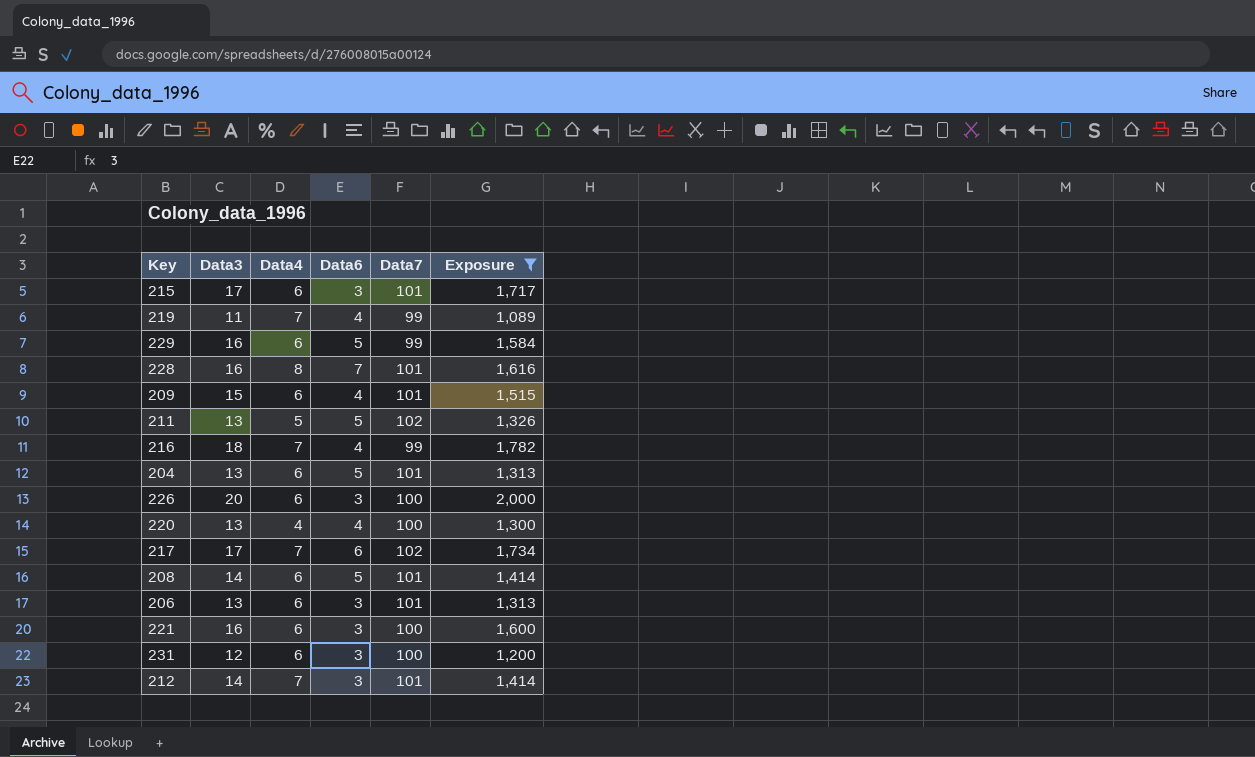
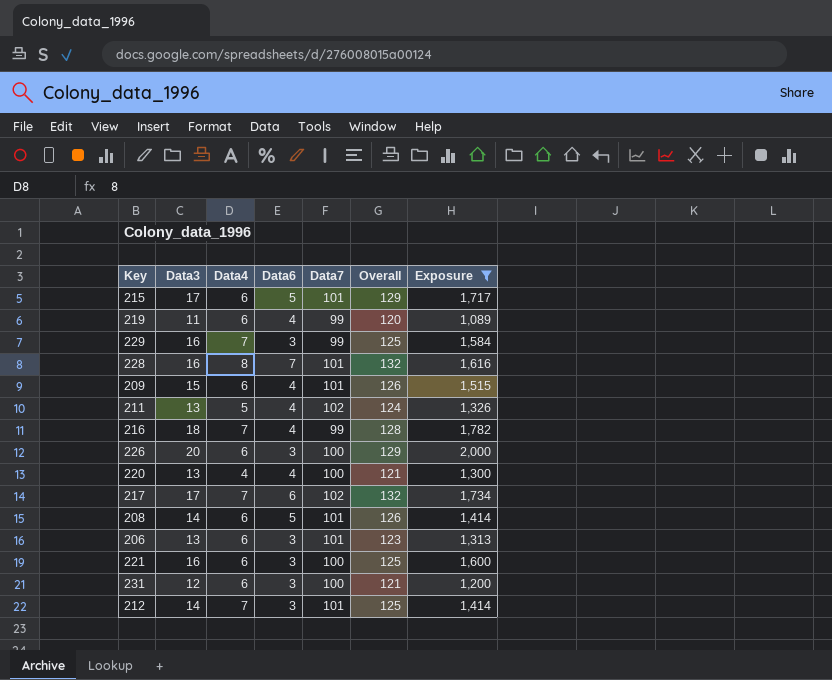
column Overall | formula: none -> [Data3] + [Data4] + [Data6] + [Data7]
row 204: 13 | 6 | 5 | 101 | 1,313 -> none
215 | Data6: 3 -> 5
219 | Data4: 7 -> 6
229 | Data4: 6 -> 7
229 | Data6: 5 -> 3
211 | Data6: 5 -> 4

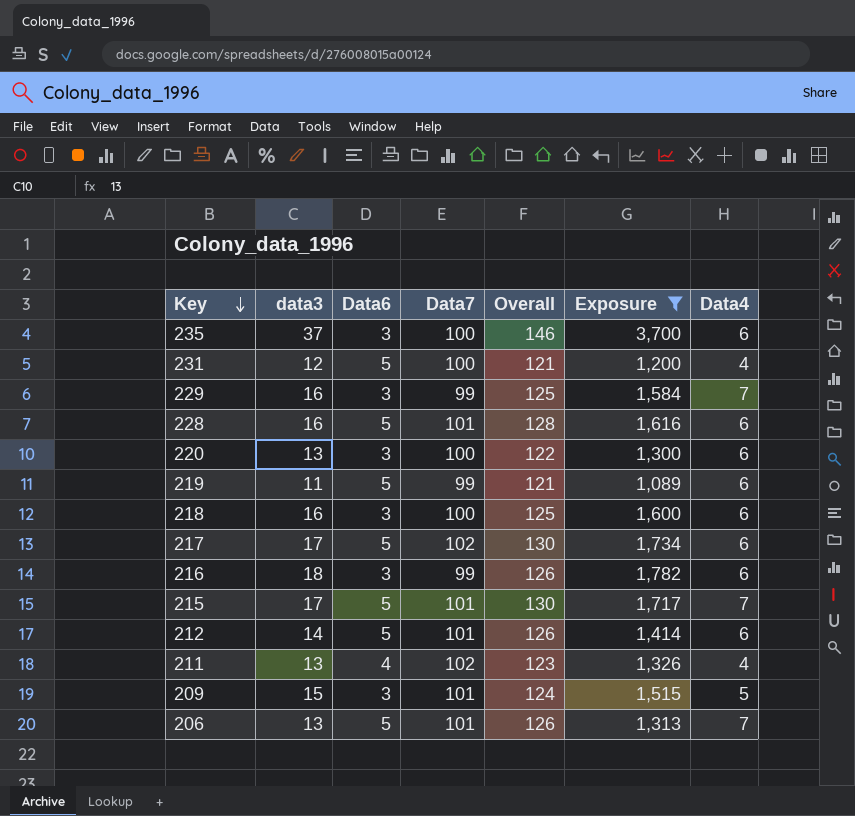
row order: none -> Key descending
column name: Data3 -> data3
column Data4 | position: 3 -> 7
row 226: 20 | 6 | 3 | 100 | 129 | 2,000 -> none
row 208: 14 | 6 | 5 | 101 | 126 | 1,414 -> none
row 221: 16 | 6 | 3 | 100 | 125 | 1,600 -> none
row 235: none -> 37 | 3 | 100 | 146 | 3,700 | 6
231 | Data6: 3 -> 5
231 | Data4: 6 -> 4
228 | Data6: 7 -> 5
228 | Overall: 132 -> 128
228 | Data4: 8 -> 6
220 | Data6: 4 -> 3
220 | Overall: 121 -> 122
220 | Data4: 4 -> 6
219 | Data6: 4 -> 5
219 | Overall: 120 -> 121
row 218: none -> 16 | 3 | 100 | 125 | 1,600 | 6
217 | Data6: 6 -> 5
217 | Overall: 132 -> 130
217 | Data4: 7 -> 6
216 | Data6: 4 -> 3
216 | Overall: 128 -> 126
216 | Data4: 7 -> 6
215 | Overall: 129 -> 130
215 | Data4: 6 -> 7
212 | Data6: 3 -> 5
212 | Overall: 125 -> 126
212 | Data4: 7 -> 6
211 | Overall: 124 -> 123
211 | Data4: 5 -> 4
209 | Data6: 4 -> 3
209 | Overall: 126 -> 124
209 | Data4: 6 -> 5
206 | Data6: 3 -> 5
206 | Overall: 123 -> 126
206 | Data4: 6 -> 7

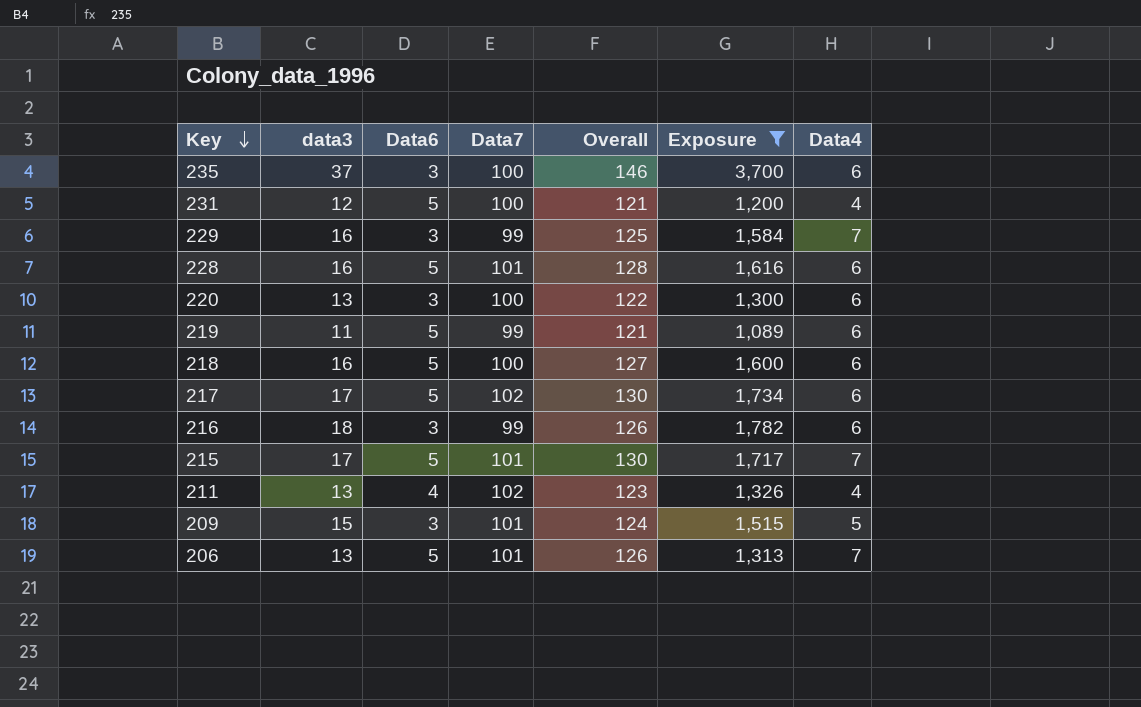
row 212: 14 | 5 | 101 | 126 | 1,414 | 6 -> none
218 | Data6: 3 -> 5
218 | Overall: 125 -> 127

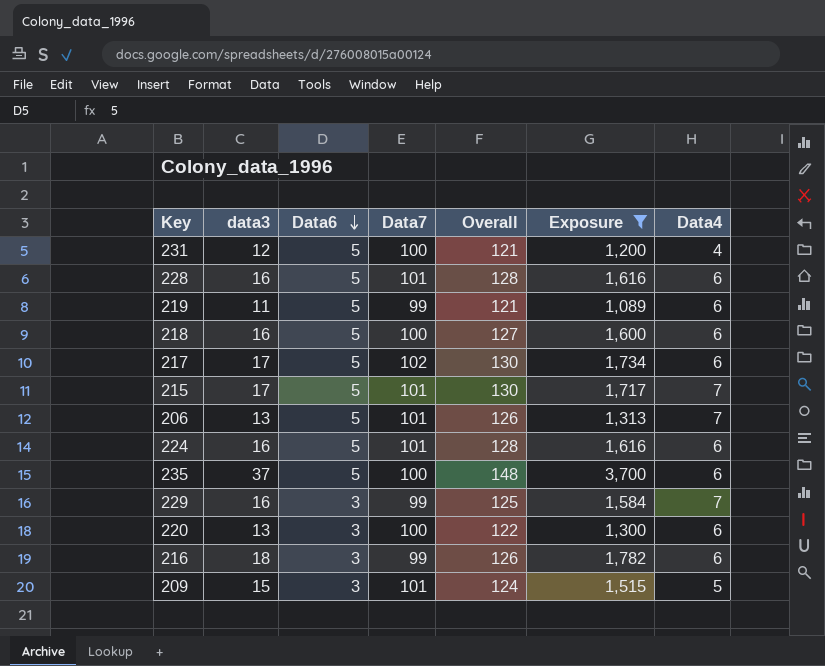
row order: Key descending -> Data6 descending
row 211: 13 | 4 | 102 | 123 | 1,326 | 4 -> none
row 224: none -> 16 | 5 | 101 | 128 | 1,616 | 6
235 | Data6: 3 -> 5
235 | Overall: 146 -> 148

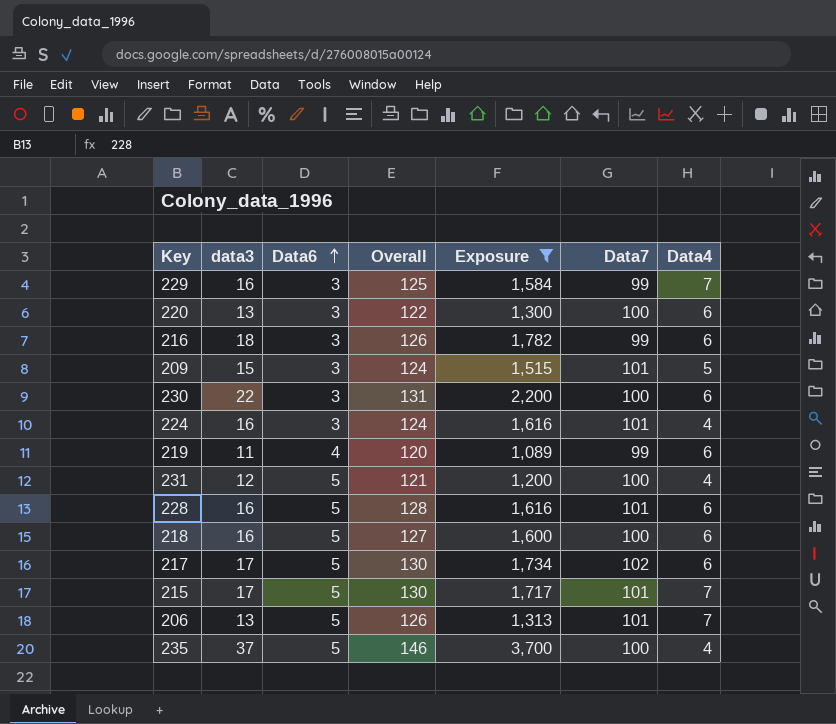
row order: Data6 descending -> Data6 ascending
column Data7 | position: 4 -> 6
row 230: none -> 22 | 3 | 131 | 2,200 | 100 | 6
224 | Data6: 5 -> 3
224 | Overall: 128 -> 124
224 | Data4: 6 -> 4
219 | Data6: 5 -> 4
219 | Overall: 121 -> 120
235 | Overall: 148 -> 146
235 | Data4: 6 -> 4

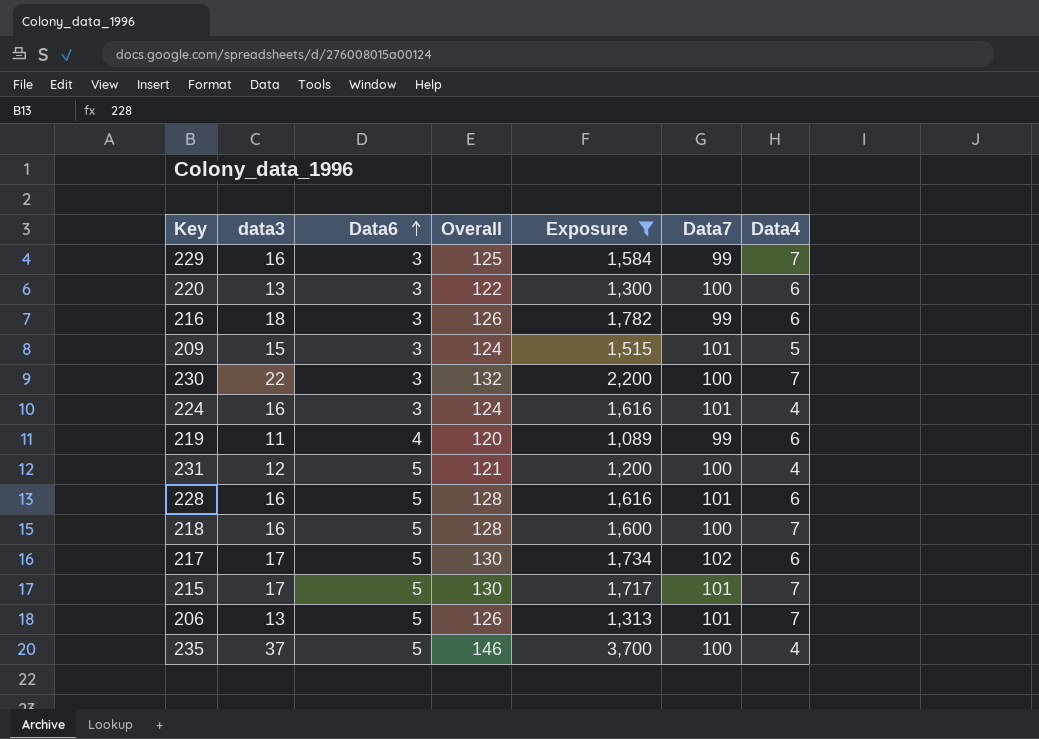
230 | Overall: 131 -> 132
230 | Data4: 6 -> 7
218 | Overall: 127 -> 128
218 | Data4: 6 -> 7

